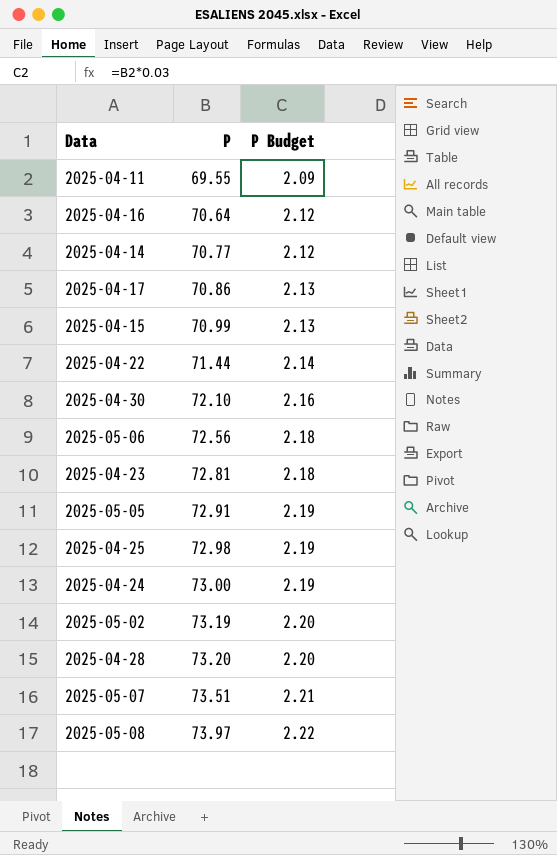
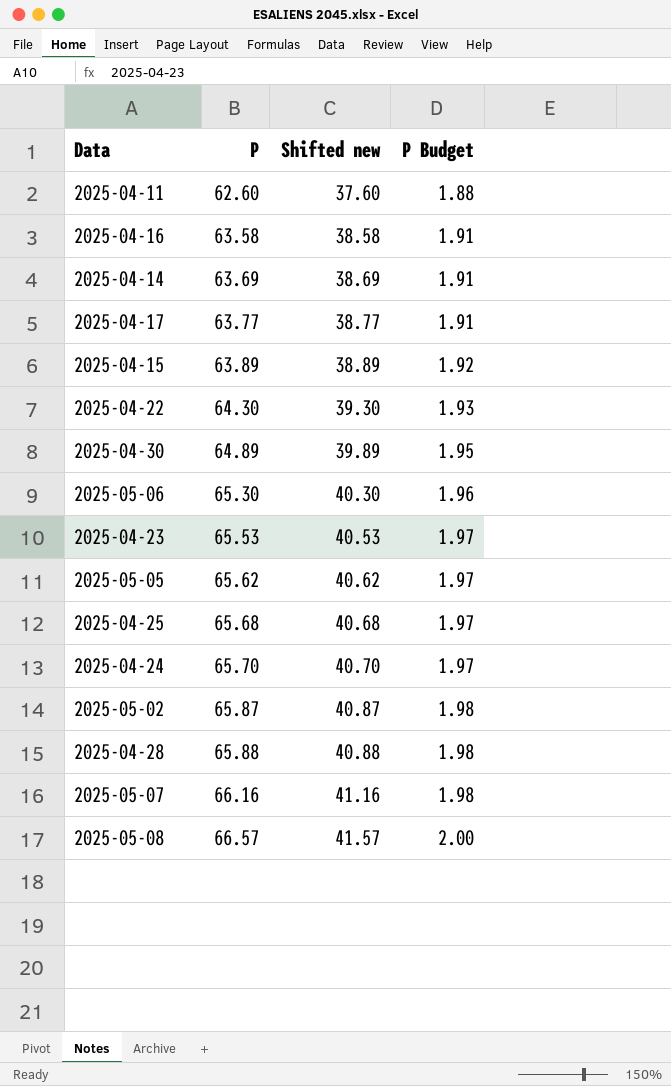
column Shifted new | formula: none -> [P] - 25
2025-04-11 | P: 69.55 -> 62.60
2025-04-11 | P Budget: 2.09 -> 1.88
2025-04-16 | P: 70.64 -> 63.58
2025-04-16 | P Budget: 2.12 -> 1.91
2025-04-14 | P: 70.77 -> 63.69
2025-04-14 | P Budget: 2.12 -> 1.91
2025-04-17 | P: 70.86 -> 63.77
2025-04-17 | P Budget: 2.13 -> 1.91
2025-04-15 | P: 70.99 -> 63.89
2025-04-15 | P Budget: 2.13 -> 1.92
2025-04-22 | P: 71.44 -> 64.30
2025-04-22 | P Budget: 2.14 -> 1.93
2025-04-30 | P: 72.10 -> 64.89
2025-04-30 | P Budget: 2.16 -> 1.95
2025-05-06 | P: 72.56 -> 65.30
2025-05-06 | P Budget: 2.18 -> 1.96
2025-04-23 | P: 72.81 -> 65.53
2025-04-23 | P Budget: 2.18 -> 1.97
2025-05-05 | P: 72.91 -> 65.62
2025-05-05 | P Budget: 2.19 -> 1.97
2025-04-25 | P: 72.98 -> 65.68
2025-04-25 | P Budget: 2.19 -> 1.97
2025-04-24 | P: 73.00 -> 65.70
2025-04-24 | P Budget: 2.19 -> 1.97
2025-05-02 | P: 73.19 -> 65.87
2025-05-02 | P Budget: 2.20 -> 1.98
2025-04-28 | P: 73.20 -> 65.88
2025-04-28 | P Budget: 2.20 -> 1.98
2025-05-07 | P: 73.51 -> 66.16
2025-05-07 | P Budget: 2.21 -> 1.98
2025-05-08 | P: 73.97 -> 66.57
2025-05-08 | P Budget: 2.22 -> 2.00

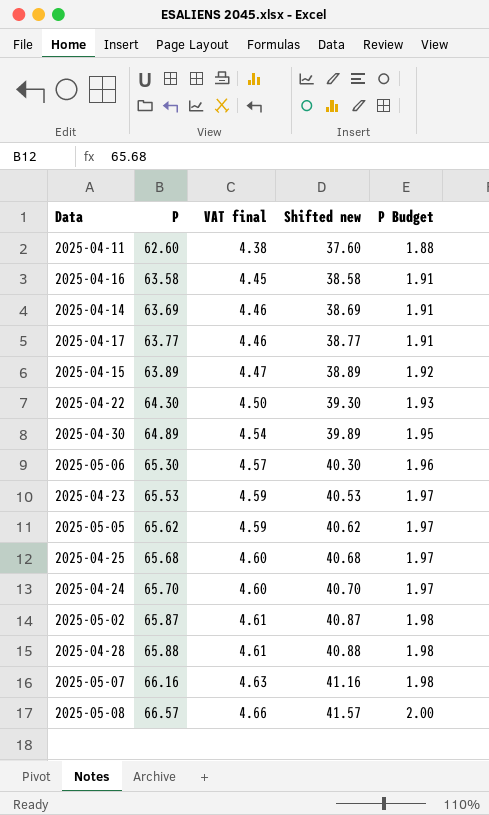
column VAT final | formula: none -> [P] * 0.07

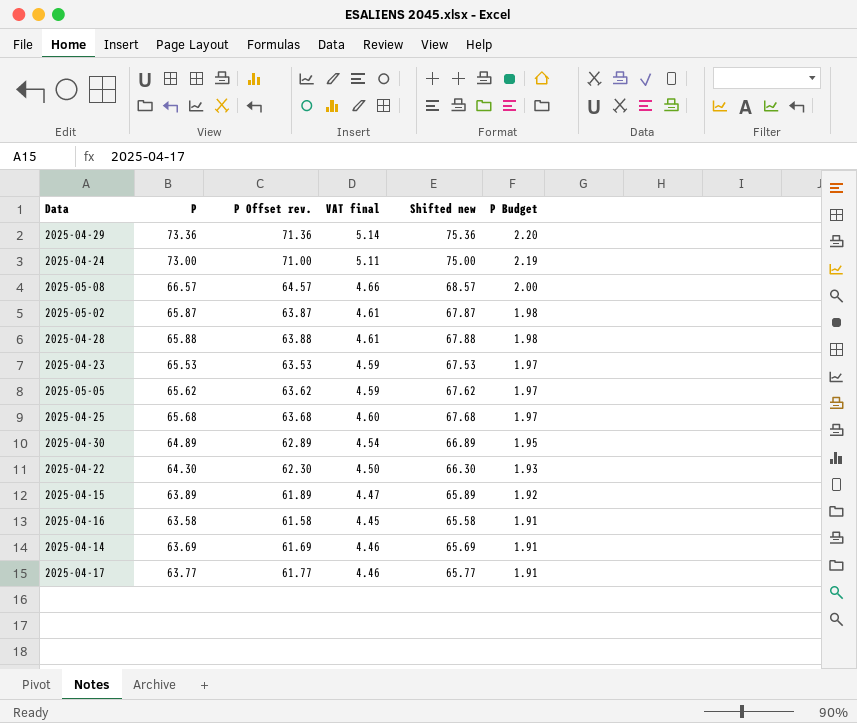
row order: P ascending -> P Budget descending
column P Offset rev. | formula: none -> [P] - 2
column Shifted new | formula: [P] - 25 -> [P] + 2
row 2025-04-11: 62.60 | 4.38 | 37.60 | 1.88 -> none
row 2025-05-06: 65.30 | 4.57 | 40.30 | 1.96 -> none
row 2025-05-07: 66.16 | 4.63 | 41.16 | 1.98 -> none
row 2025-04-29: none -> 73.36 | 71.36 | 5.14 | 75.36 | 2.20
2025-04-24 | P: 65.70 -> 73.00
2025-04-24 | VAT final: 4.60 -> 5.11
2025-04-24 | P Budget: 1.97 -> 2.19

